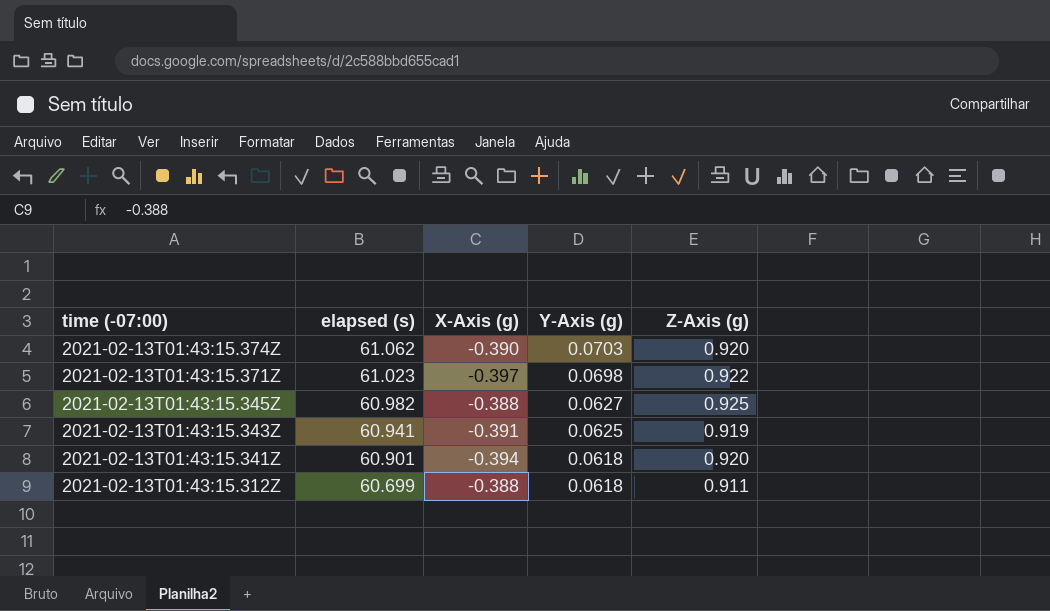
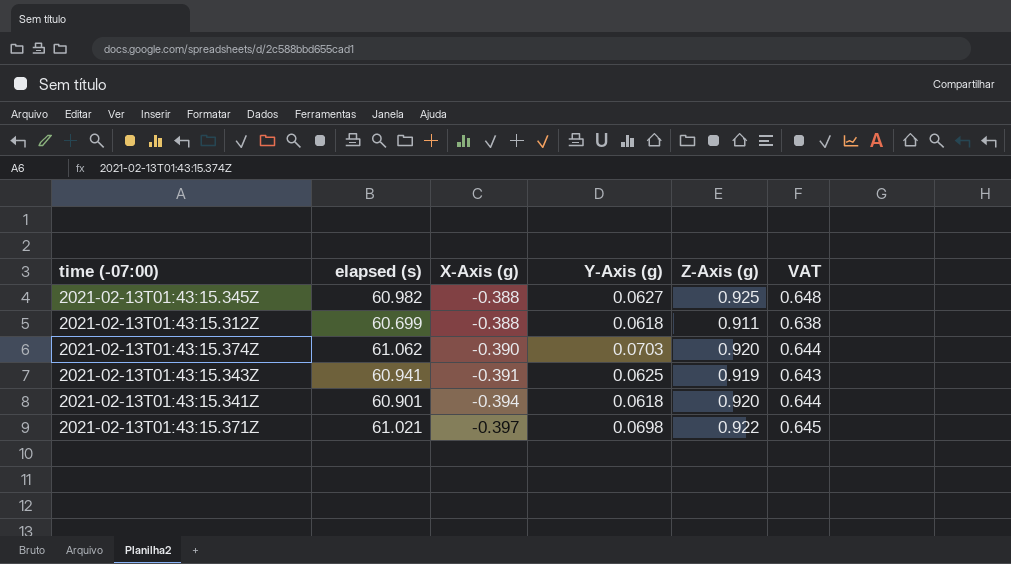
row order: time (-07:00) descending -> X-Axis (g) descending
column VAT | formula: none -> [Z-Axis (g)] * 0.7
2021-02-13T01:43:15.371Z | elapsed (s): 61.023 -> 61.021

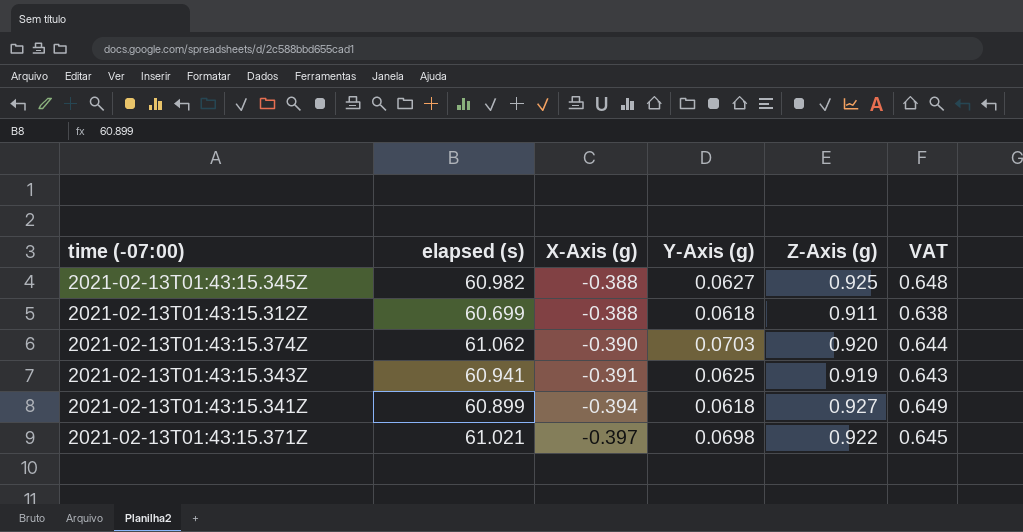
2021-02-13T01:43:15.341Z | elapsed (s): 60.901 -> 60.899
2021-02-13T01:43:15.341Z | Z-Axis (g): 0.920 -> 0.927
2021-02-13T01:43:15.341Z | VAT: 0.644 -> 0.649

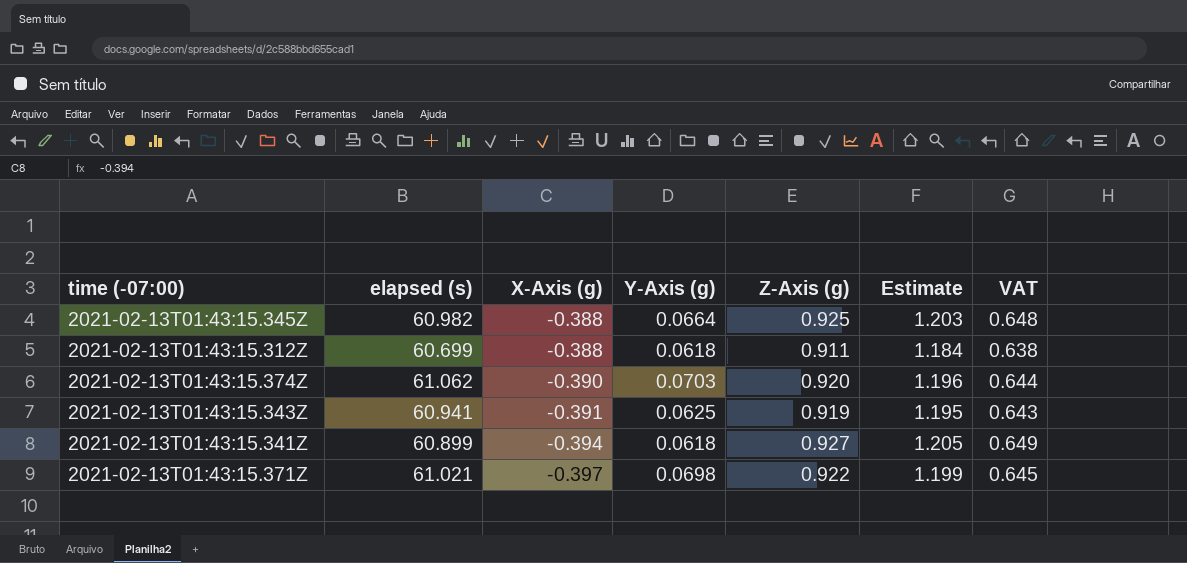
column Estimate | formula: none -> [Z-Axis (g)] * 1.3
2021-02-13T01:43:15.345Z | Y-Axis (g): 0.0627 -> 0.0664

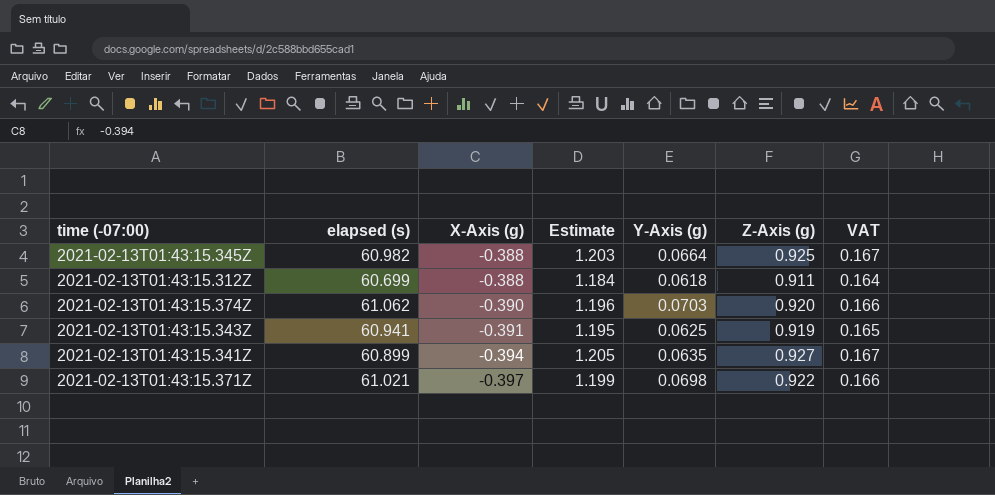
column Estimate | position: 6 -> 4
column VAT | formula: [Z-Axis (g)] * 0.7 -> [Z-Axis (g)] * 0.18
2021-02-13T01:43:15.341Z | Y-Axis (g): 0.0618 -> 0.0635

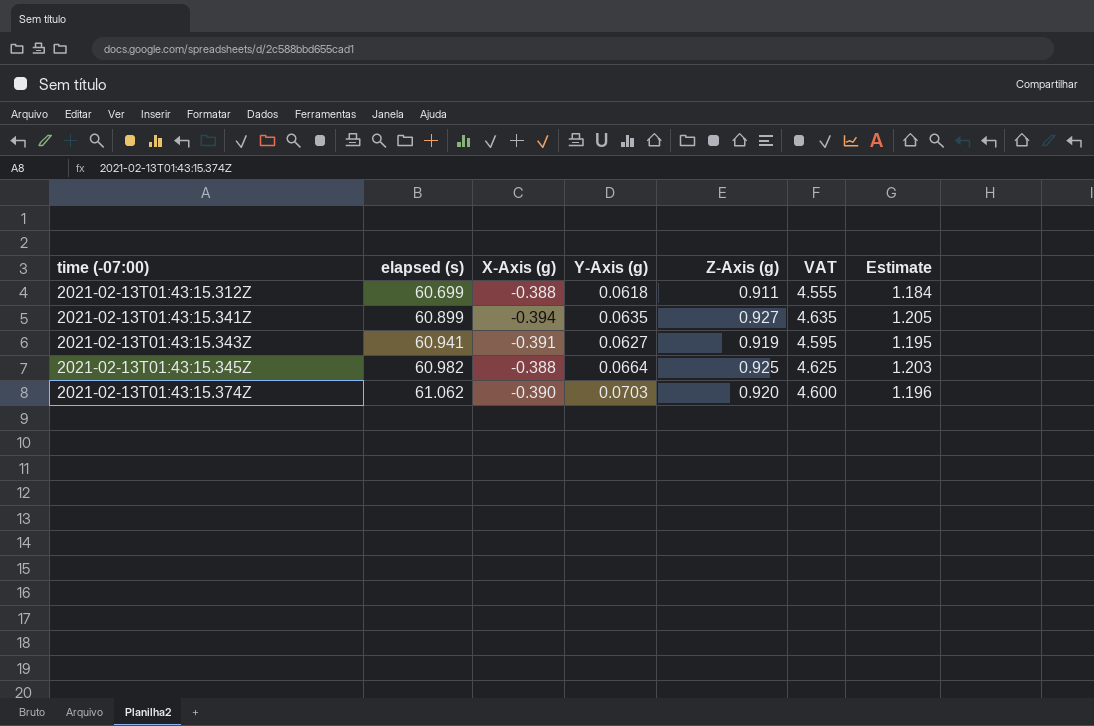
row order: X-Axis (g) descending -> time (-07:00) ascending
column VAT | formula: [Z-Axis (g)] * 0.18 -> [Z-Axis (g)] * 5
column Estimate | position: 4 -> 7
row 2021-02-13T01:43:15.371Z: 61.021 | -0.397 | 1.199 | 0.0698 | 0.922 | 0.166 -> none
2021-02-13T01:43:15.343Z | Y-Axis (g): 0.0625 -> 0.0627

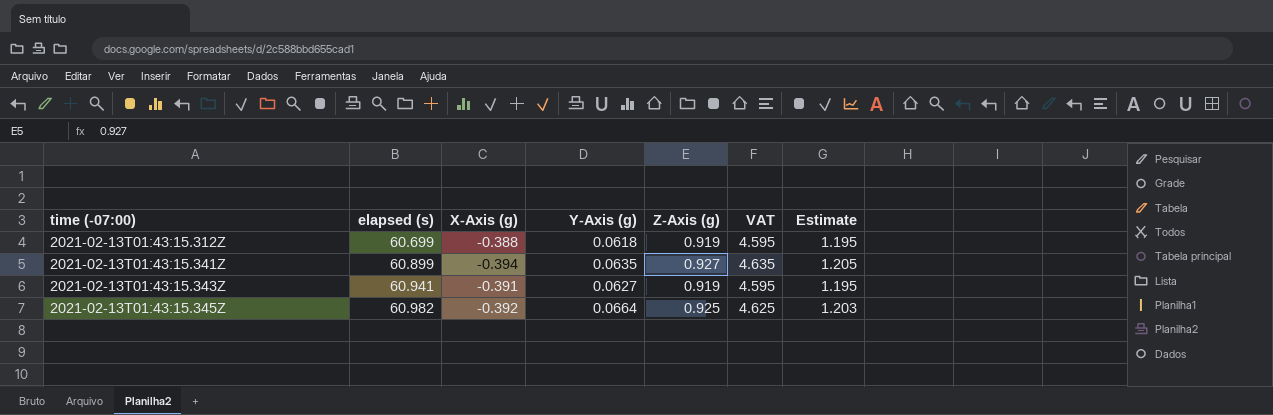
row 2021-02-13T01:43:15.374Z: 61.062 | -0.390 | 0.0703 | 0.920 | 4.600 | 1.196 -> none
2021-02-13T01:43:15.312Z | Z-Axis (g): 0.911 -> 0.919
2021-02-13T01:43:15.312Z | VAT: 4.555 -> 4.595
2021-02-13T01:43:15.312Z | Estimate: 1.184 -> 1.195
2021-02-13T01:43:15.345Z | X-Axis (g): -0.388 -> -0.392

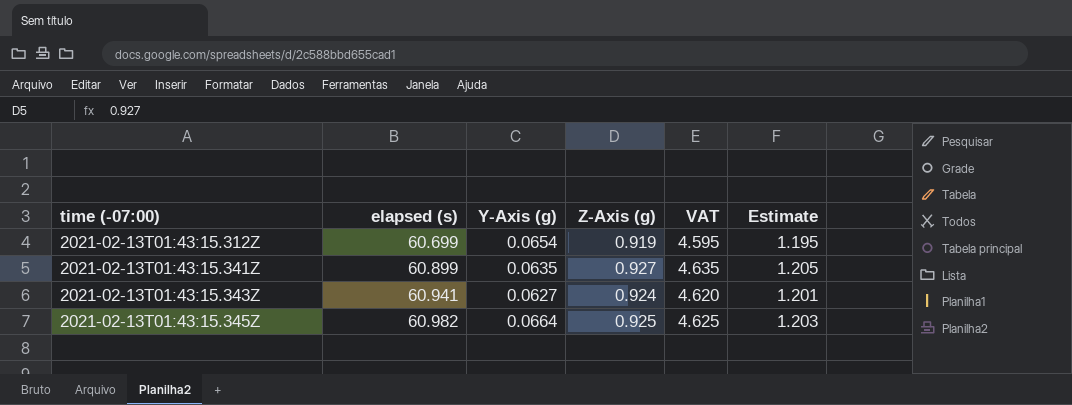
column X-Axis (g) | position: 3 -> none
2021-02-13T01:43:15.312Z | Y-Axis (g): 0.0618 -> 0.0654
2021-02-13T01:43:15.343Z | Z-Axis (g): 0.919 -> 0.924
2021-02-13T01:43:15.343Z | VAT: 4.595 -> 4.620
2021-02-13T01:43:15.343Z | Estimate: 1.195 -> 1.201

